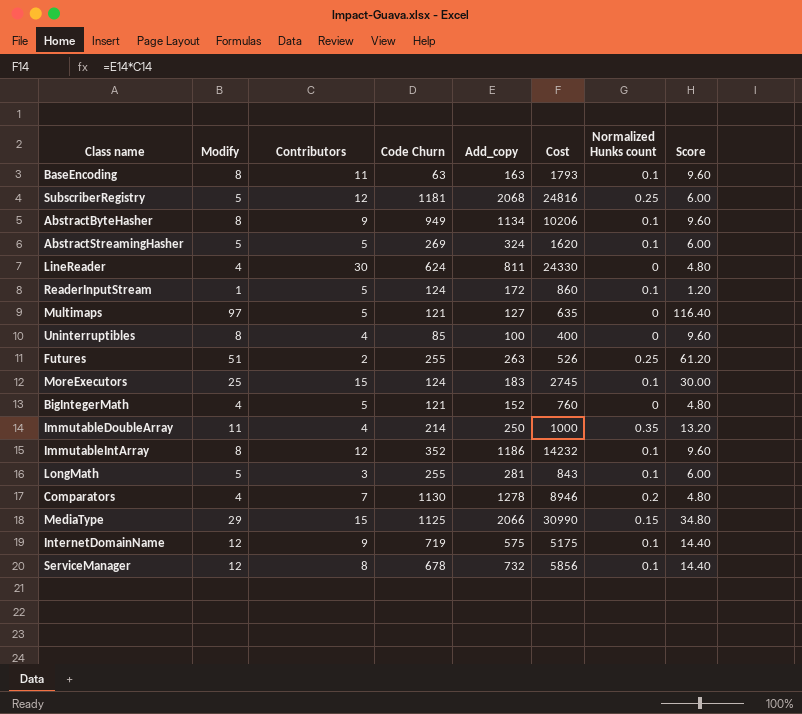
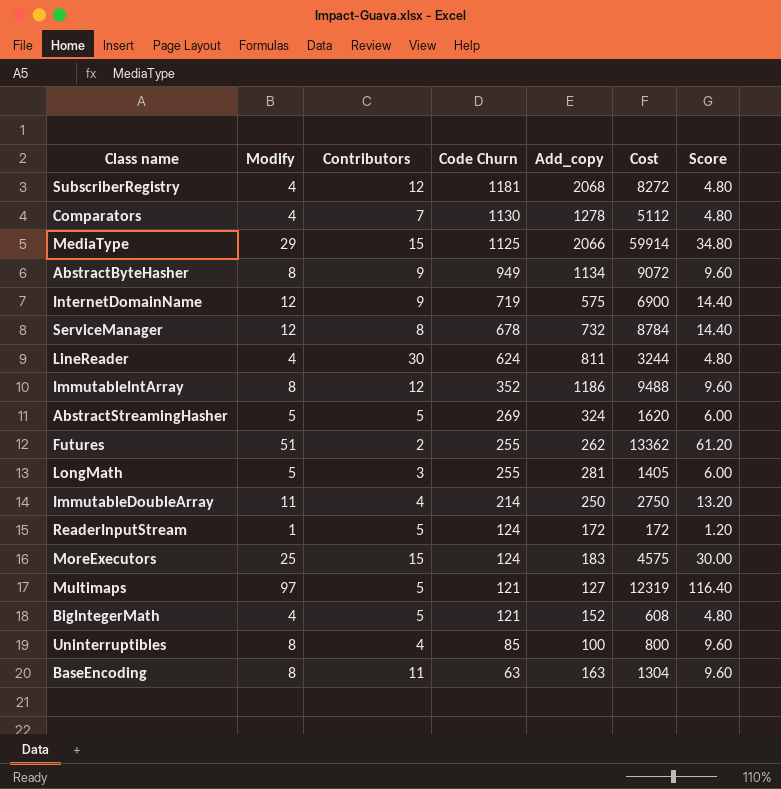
row order: none -> Code Churn descending
column Normalized Hunks count | position: 7 -> none
column Cost | formula: [Contributors] * [Add_copy] -> [Modify] * [Add_copy]
SubscriberRegistry | Modify: 5 -> 4
SubscriberRegistry | Score: 6.00 -> 4.80
Futures | Add_copy: 263 -> 262

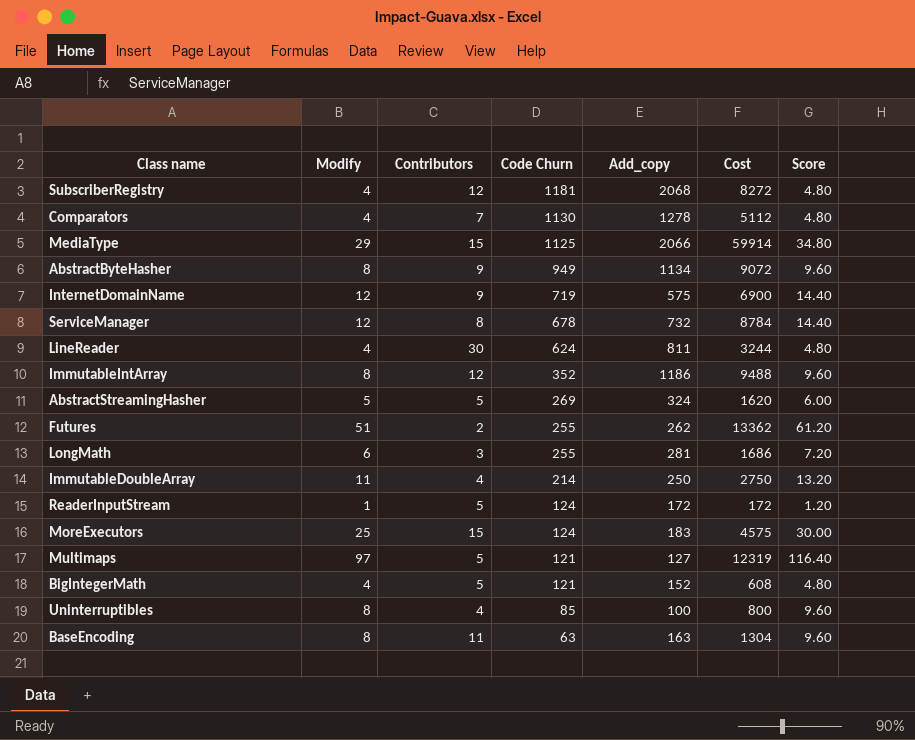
LongMath | Modify: 5 -> 6
LongMath | Cost: 1405 -> 1686
LongMath | Score: 6.00 -> 7.20

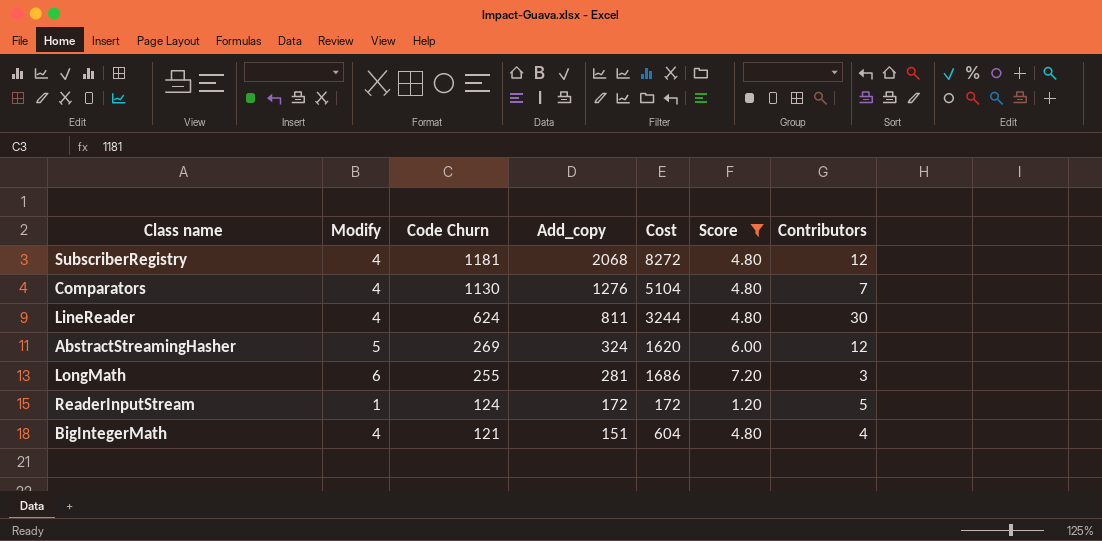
filter: none -> Score <= 7.20
column Contributors | position: 3 -> 7
Comparators | Add_copy: 1278 -> 1276
Comparators | Cost: 5112 -> 5104
AbstractStreamingHasher | Contributors: 5 -> 12
BigIntegerMath | Add_copy: 152 -> 151
BigIntegerMath | Cost: 608 -> 604
BigIntegerMath | Contributors: 5 -> 4

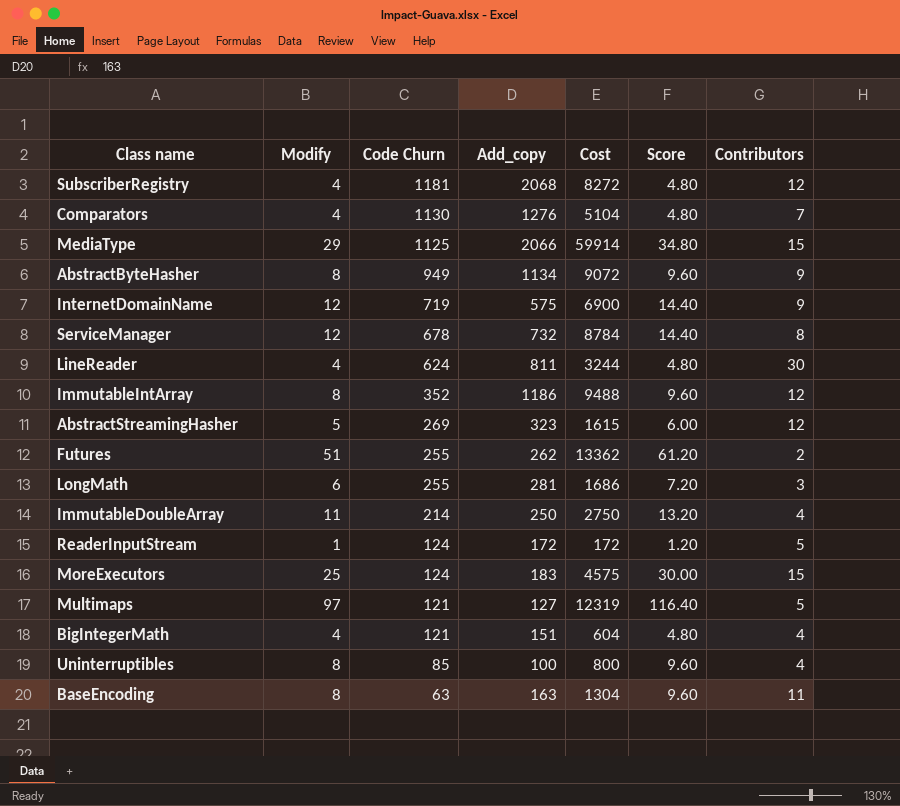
filter: Score <= 7.20 -> none
AbstractStreamingHasher | Add_copy: 324 -> 323
AbstractStreamingHasher | Cost: 1620 -> 1615

